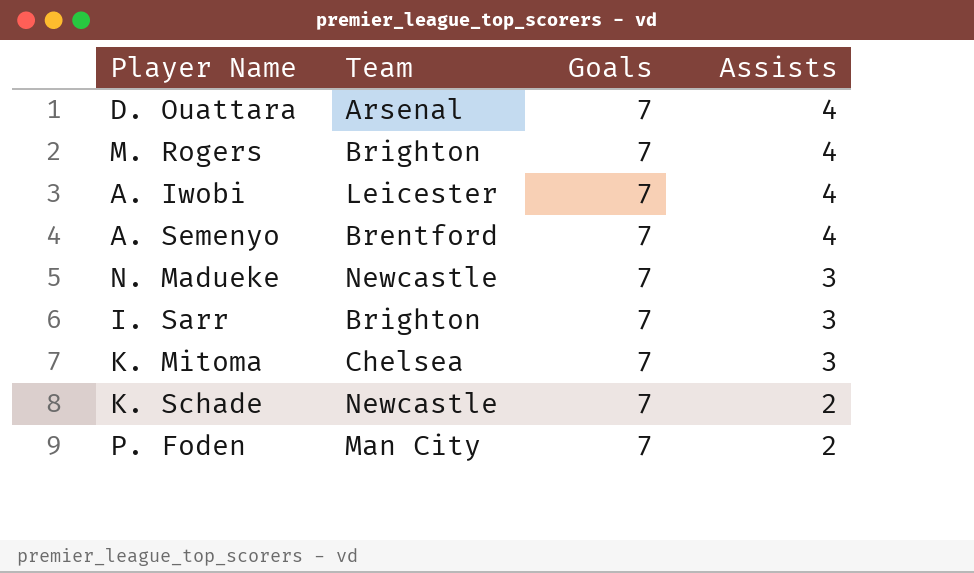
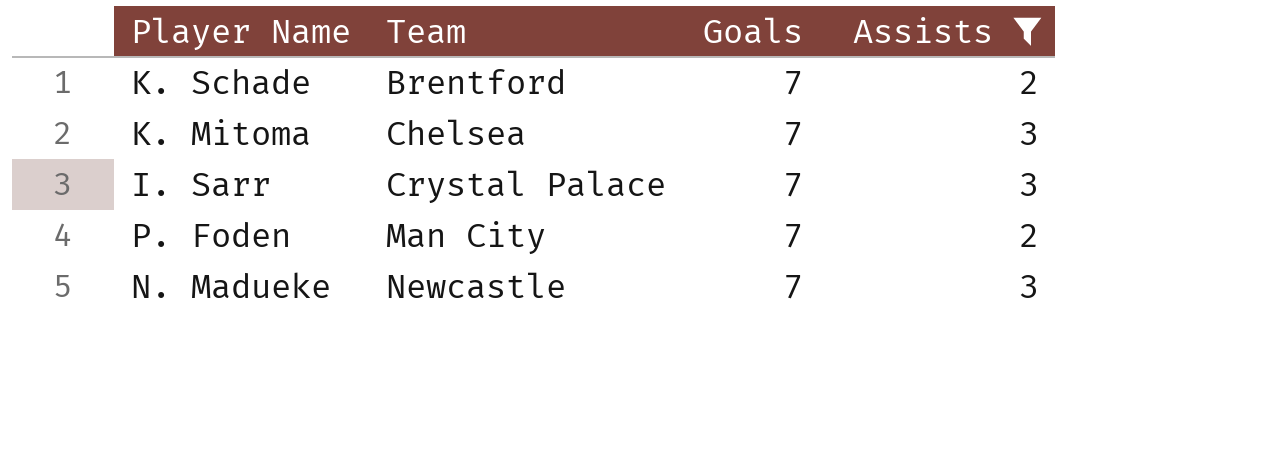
filter: none -> Assists != 4
row order: Assists descending -> Team ascending
K. Schade | Team: Newcastle -> Brentford
I. Sarr | Team: Brighton -> Crystal Palace

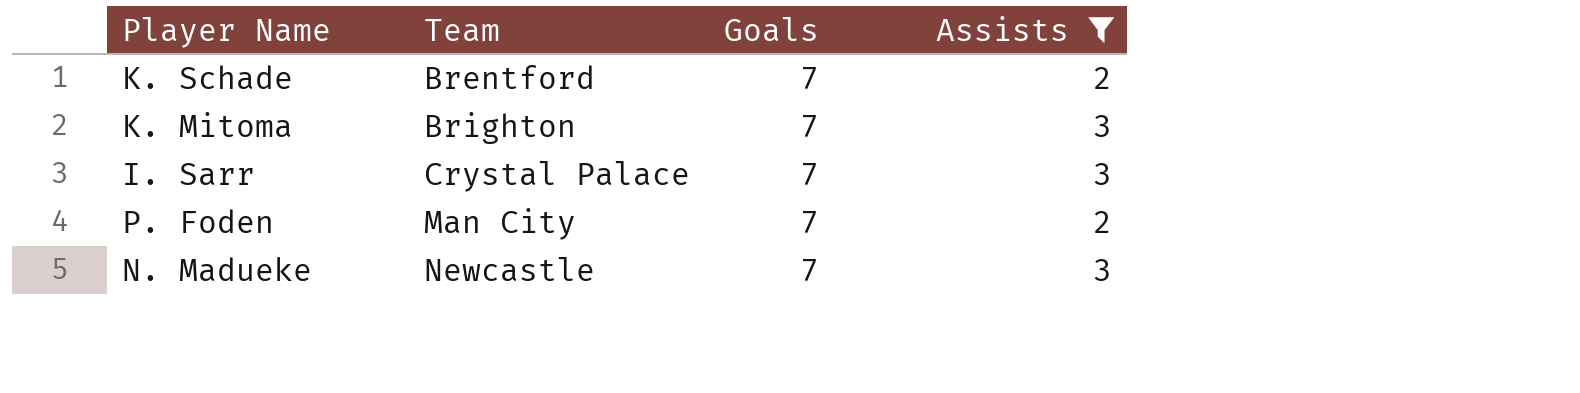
K. Mitoma | Team: Chelsea -> Brighton

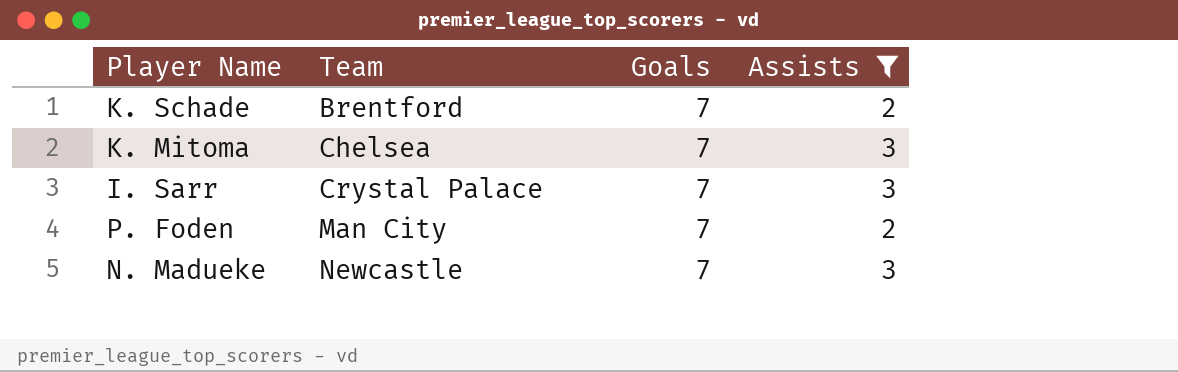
K. Mitoma | Team: Brighton -> Chelsea

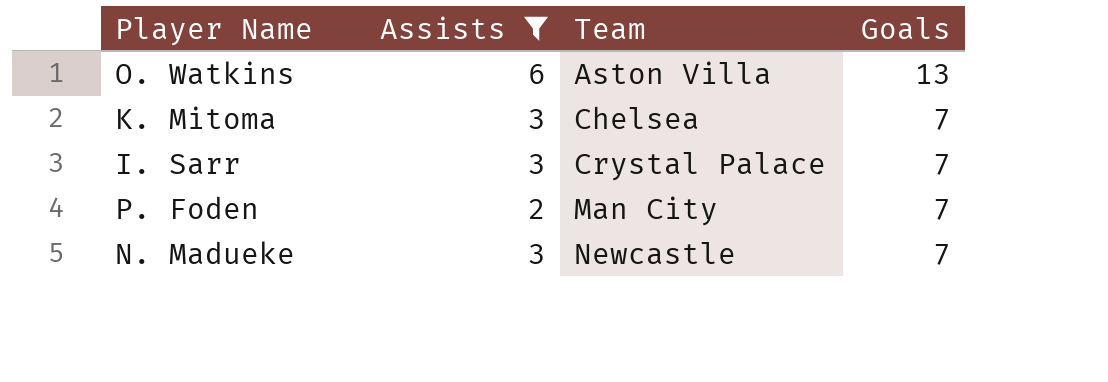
column Assists | position: 4 -> 2
row K. Schade: Brentford | 7 | 2 -> none
row O. Watkins: none -> 6 | Aston Villa | 13

